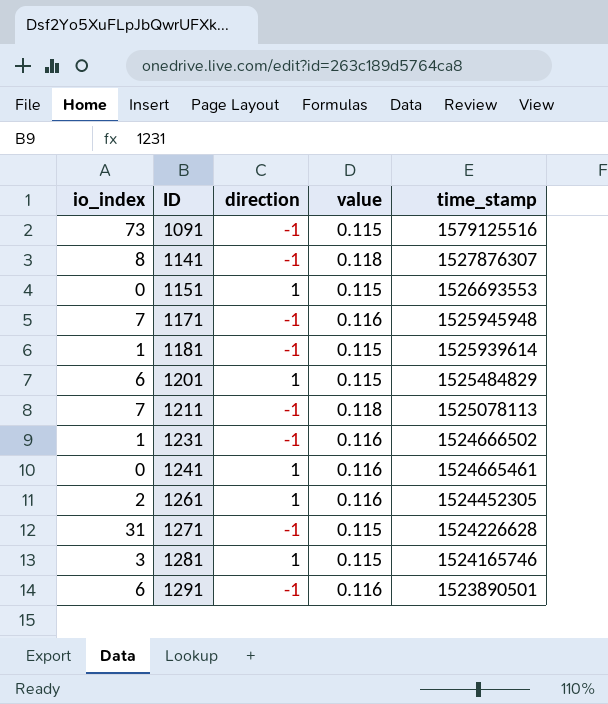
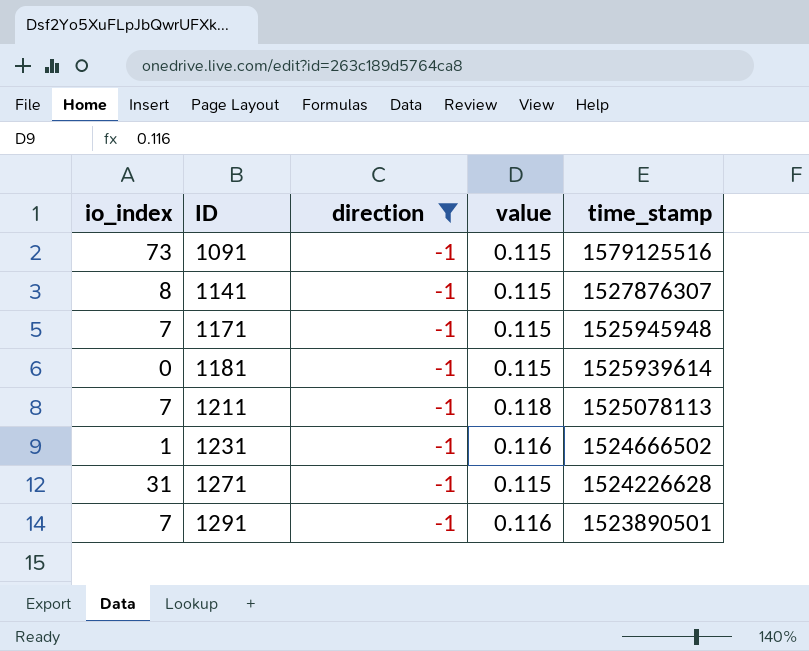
filter: none -> direction = -1
1141 | value: 0.118 -> 0.115
1171 | value: 0.116 -> 0.115
1181 | io_index: 1 -> 0
1291 | io_index: 6 -> 7

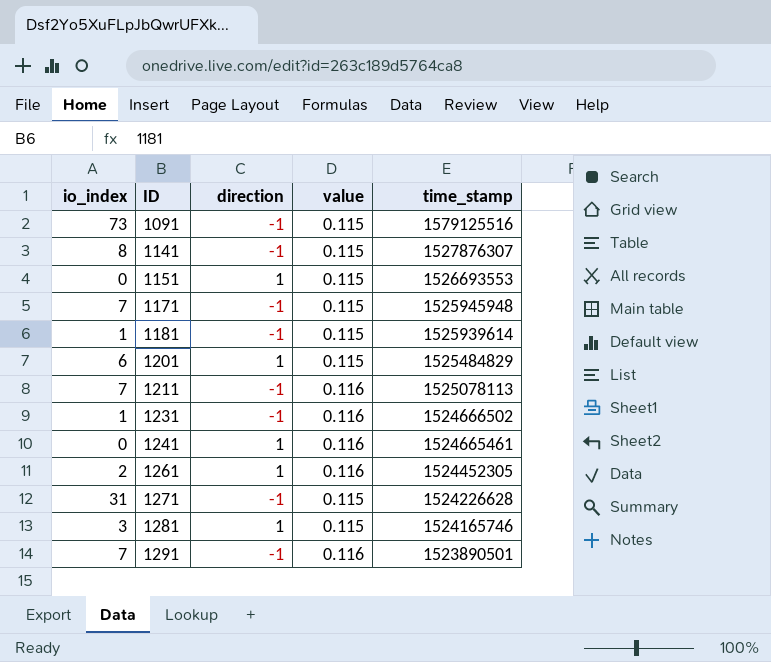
filter: direction = -1 -> none
1181 | io_index: 0 -> 1
1211 | value: 0.118 -> 0.116

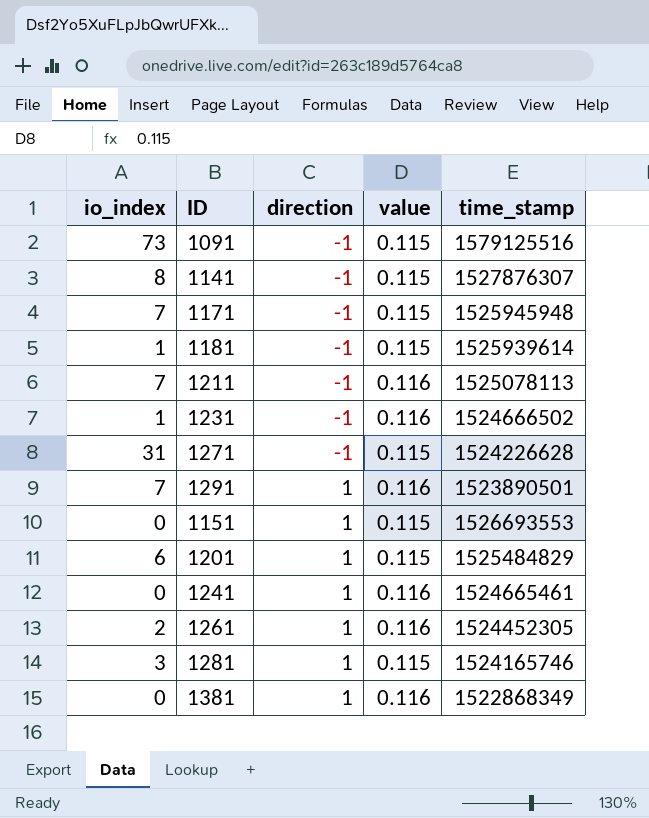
row order: ID ascending -> direction ascending
1291 | direction: -1 -> 1
row 1381: none -> 0 | 1 | 0.116 | 1522868349

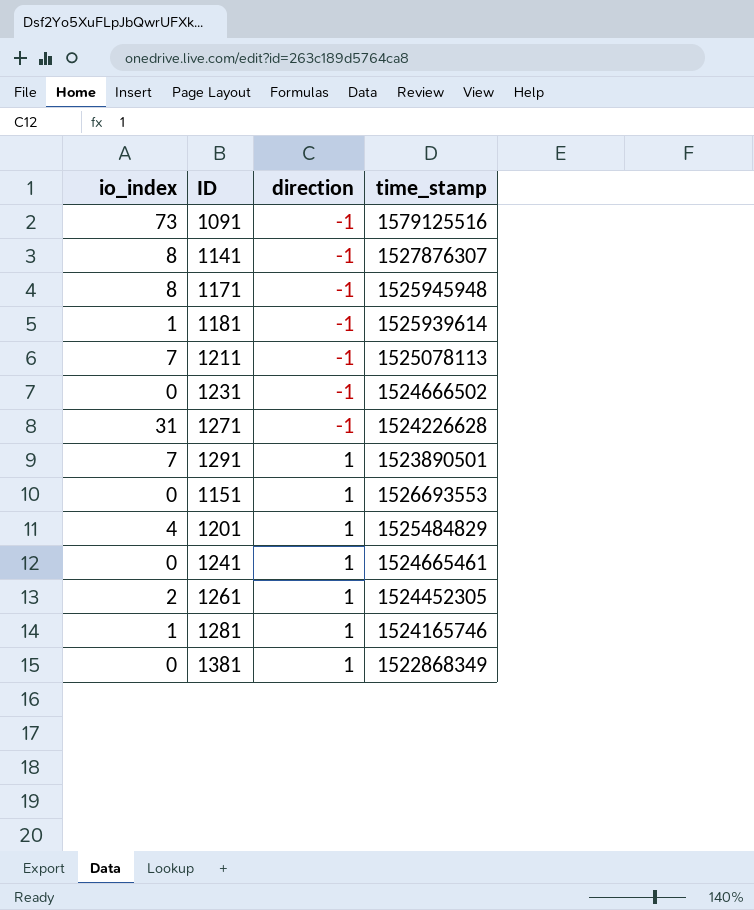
column value | position: 4 -> none
1171 | io_index: 7 -> 8
1231 | io_index: 1 -> 0
1201 | io_index: 6 -> 4
1281 | io_index: 3 -> 1

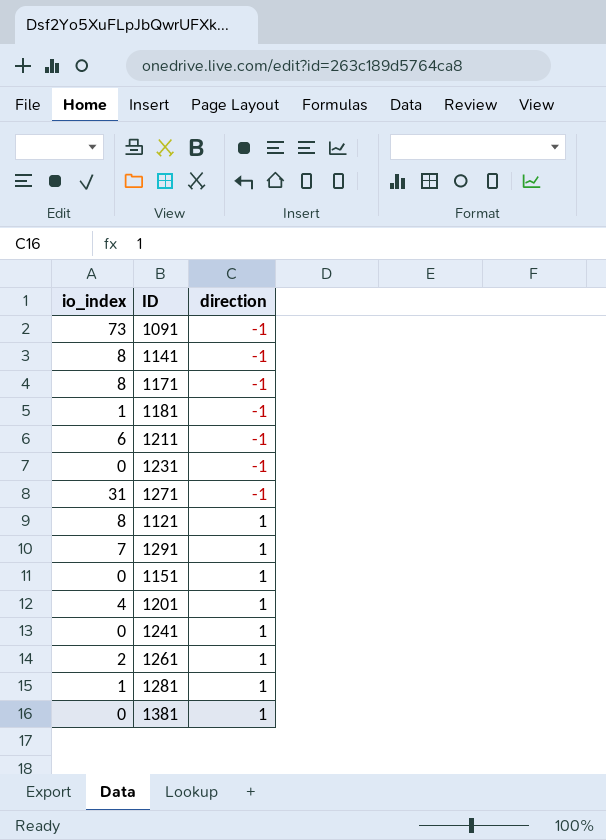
column time_stamp | position: 4 -> none
1211 | io_index: 7 -> 6
row 1121: none -> 8 | 1

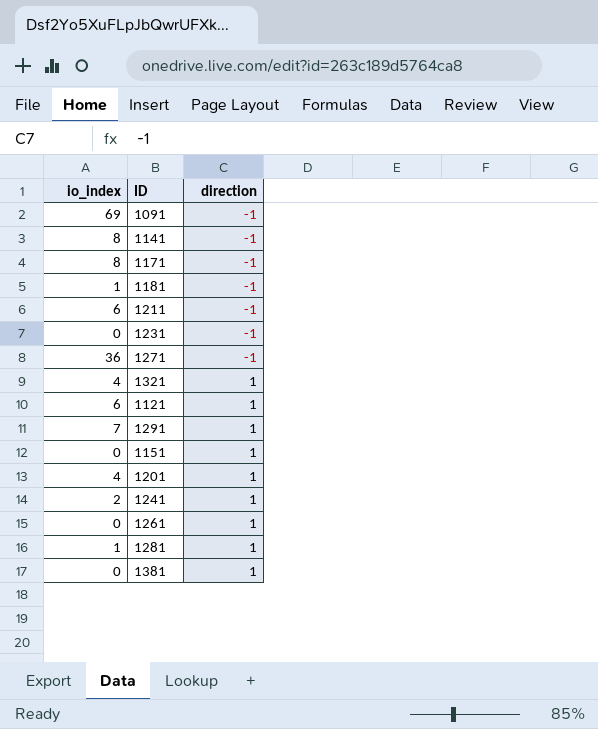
1091 | io_index: 73 -> 69
1271 | io_index: 31 -> 36
row 1321: none -> 4 | 1
1121 | io_index: 8 -> 6
1241 | io_index: 0 -> 2
1261 | io_index: 2 -> 0

